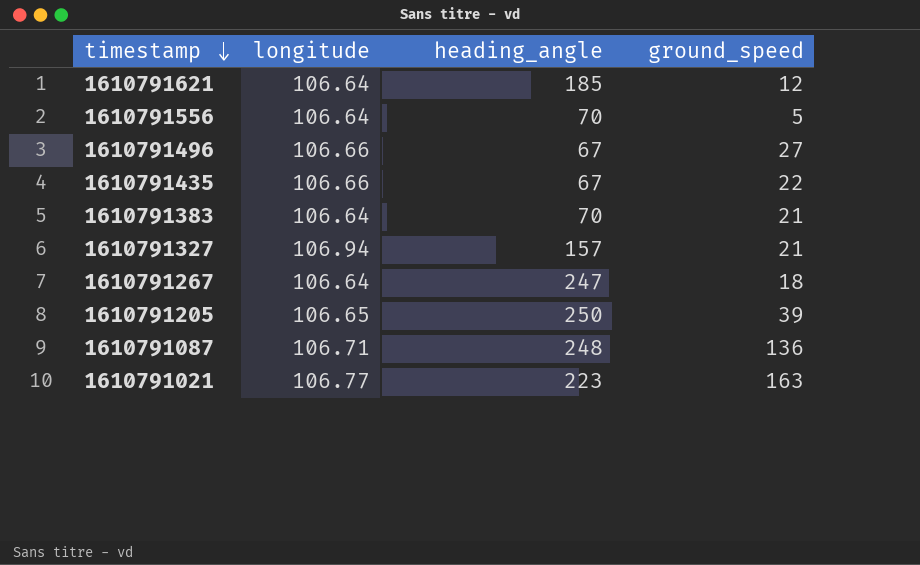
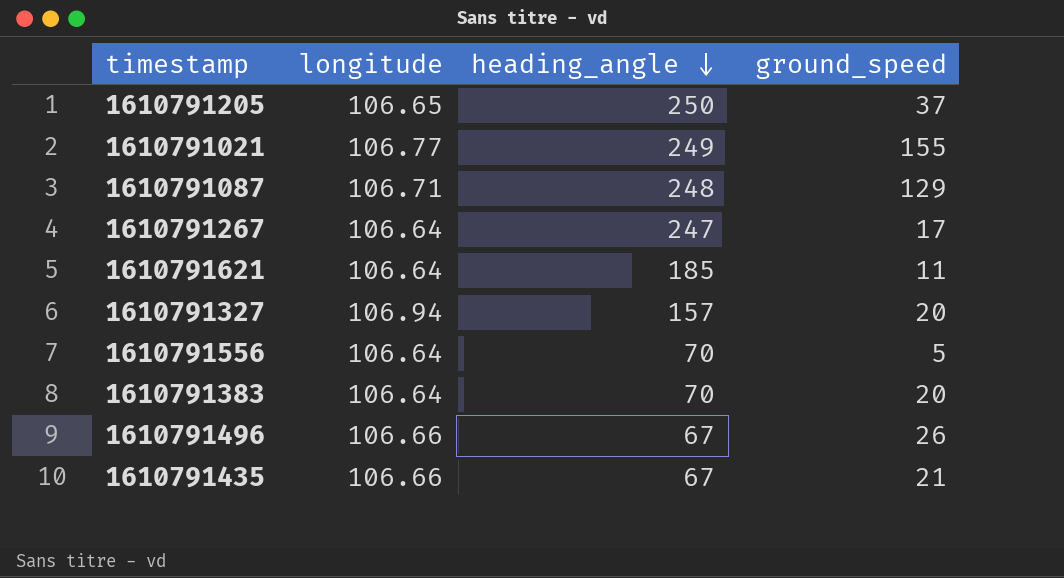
row order: timestamp descending -> heading_angle descending
1610791205 | ground_speed: 39 -> 37
1610791021 | heading_angle: 223 -> 249
1610791021 | ground_speed: 163 -> 155
1610791087 | ground_speed: 136 -> 129
1610791267 | ground_speed: 18 -> 17
1610791621 | ground_speed: 12 -> 11
1610791327 | ground_speed: 21 -> 20
1610791383 | ground_speed: 21 -> 20
1610791496 | ground_speed: 27 -> 26
1610791435 | ground_speed: 22 -> 21

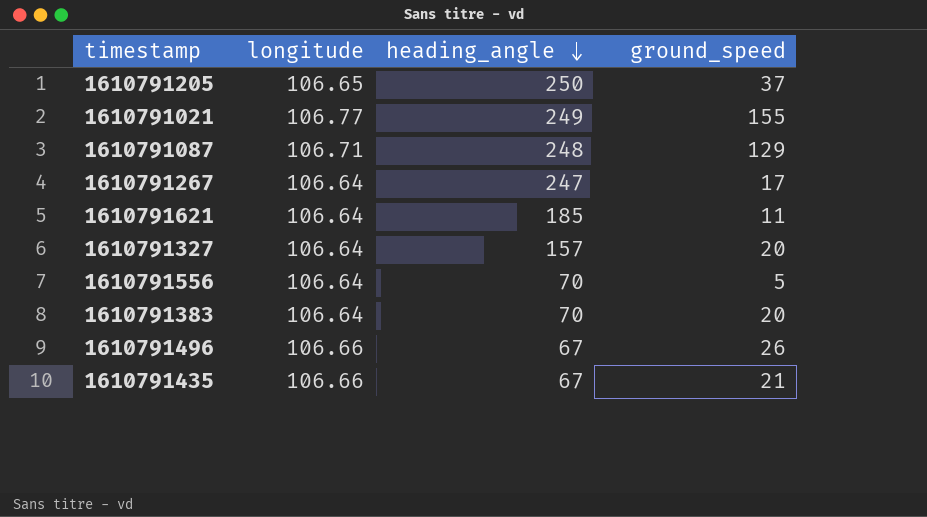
1610791327 | longitude: 106.94 -> 106.64

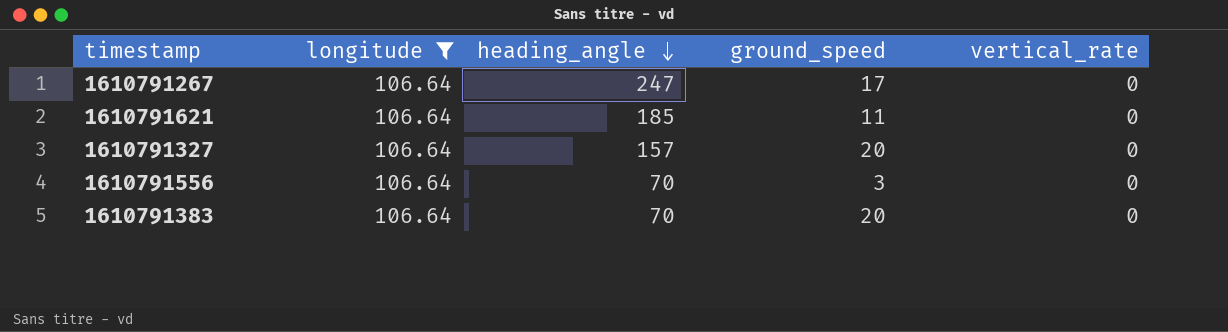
filter: none -> longitude = 106.64
column vertical_rate | position: none -> 5
1610791556 | ground_speed: 5 -> 3

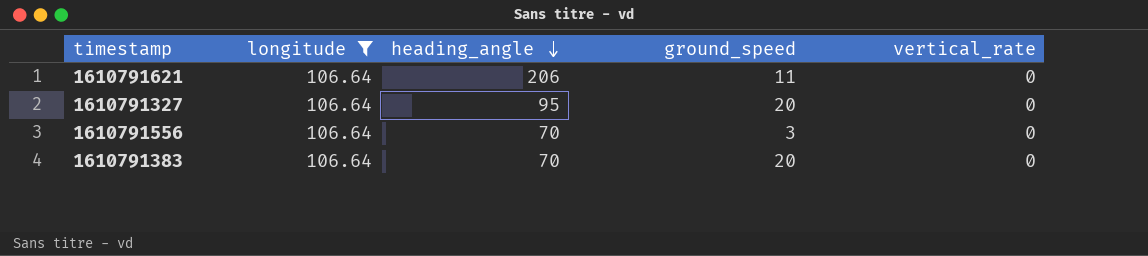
row 1610791267: 106.64 | 247 | 17 | 0 -> none
1610791621 | heading_angle: 185 -> 206
1610791327 | heading_angle: 157 -> 95

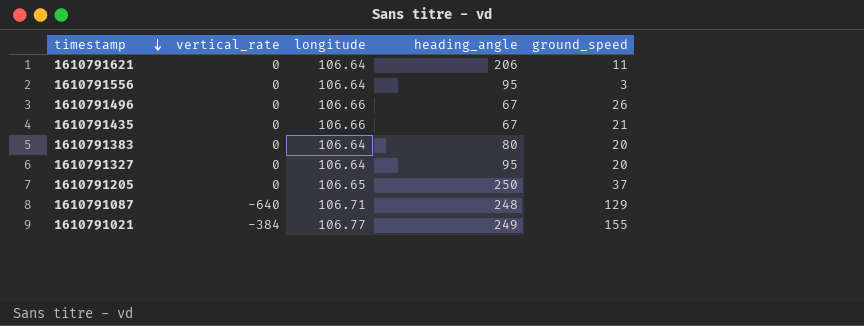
filter: longitude = 106.64 -> none
row order: heading_angle descending -> timestamp descending
column vertical_rate | position: 5 -> 2
1610791556 | heading_angle: 70 -> 95
1610791383 | heading_angle: 70 -> 80

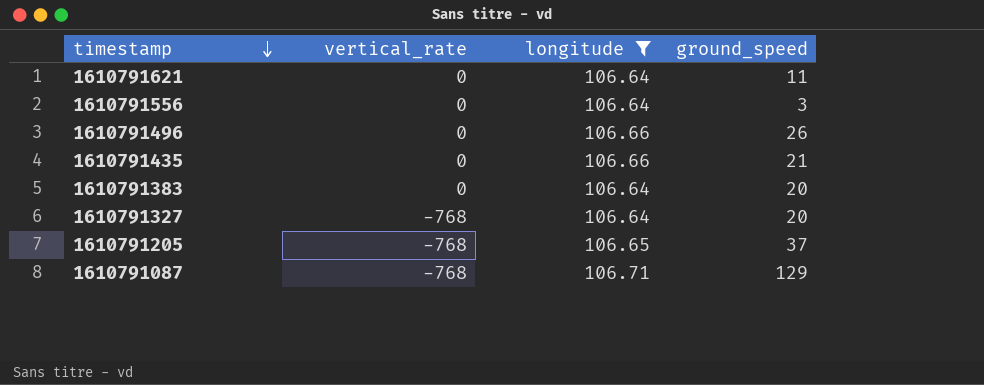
filter: none -> longitude != 106.77
column heading_angle | position: 4 -> none
1610791327 | vertical_rate: 0 -> -768
1610791205 | vertical_rate: 0 -> -768
1610791087 | vertical_rate: -640 -> -768

